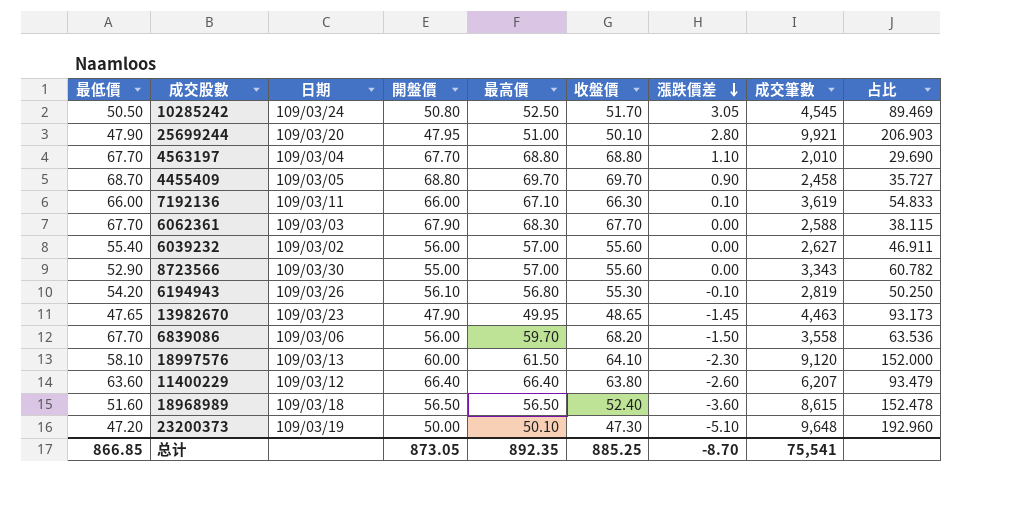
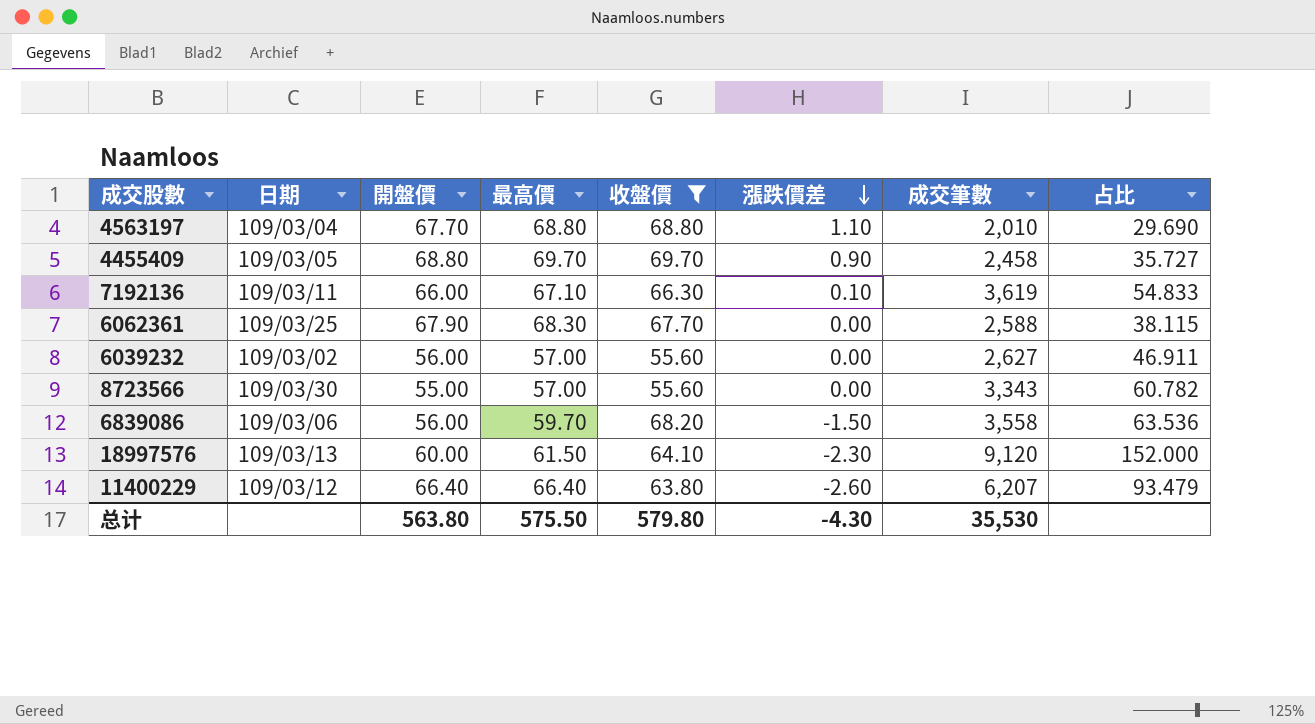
filter: none -> 收盤價 >= 55.60
column 最低價 | position: 1 -> none
6062361 | 日期: 109/03/03 -> 109/03/25
总计 | 開盤價: 873.05 -> 563.80
总计 | 最高價: 892.35 -> 575.50
总计 | 收盤價: 885.25 -> 579.80
总计 | 漲跌價差: -8.70 -> -4.30
总计 | 成交筆數: 75,541 -> 35,530

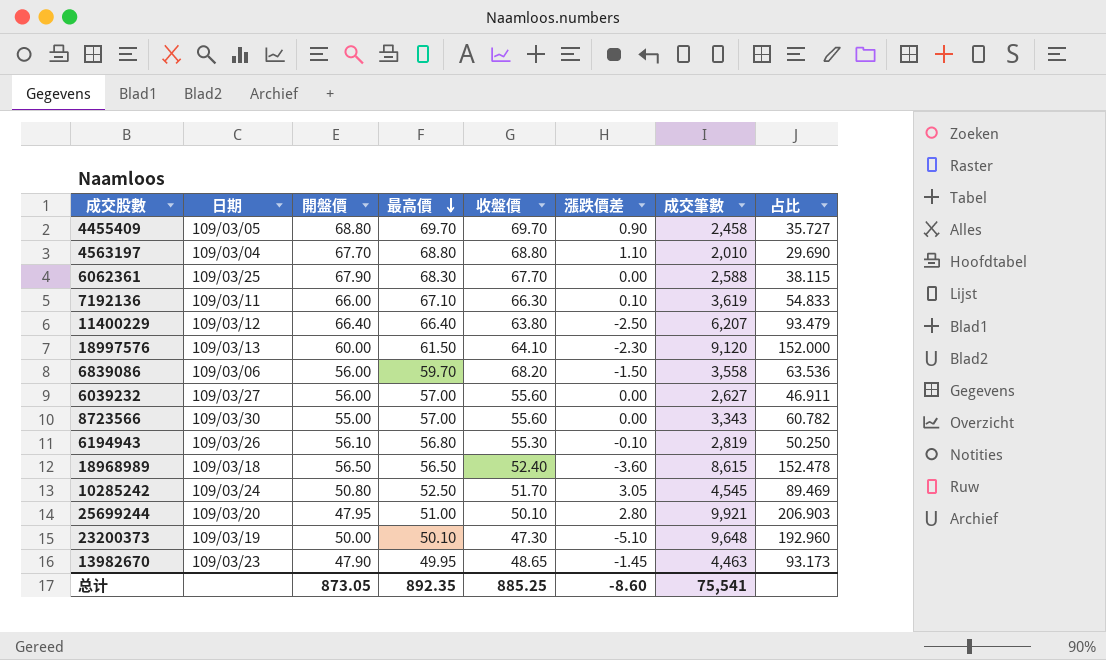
filter: 收盤價 >= 55.60 -> none
row order: 漲跌價差 descending -> 最高價 descending
11400229 | 漲跌價差: -2.60 -> -2.50
6039232 | 日期: 109/03/02 -> 109/03/27
总计 | 開盤價: 563.80 -> 873.05
总计 | 最高價: 575.50 -> 892.35
总计 | 收盤價: 579.80 -> 885.25
总计 | 漲跌價差: -4.30 -> -8.60
总计 | 成交筆數: 35,530 -> 75,541

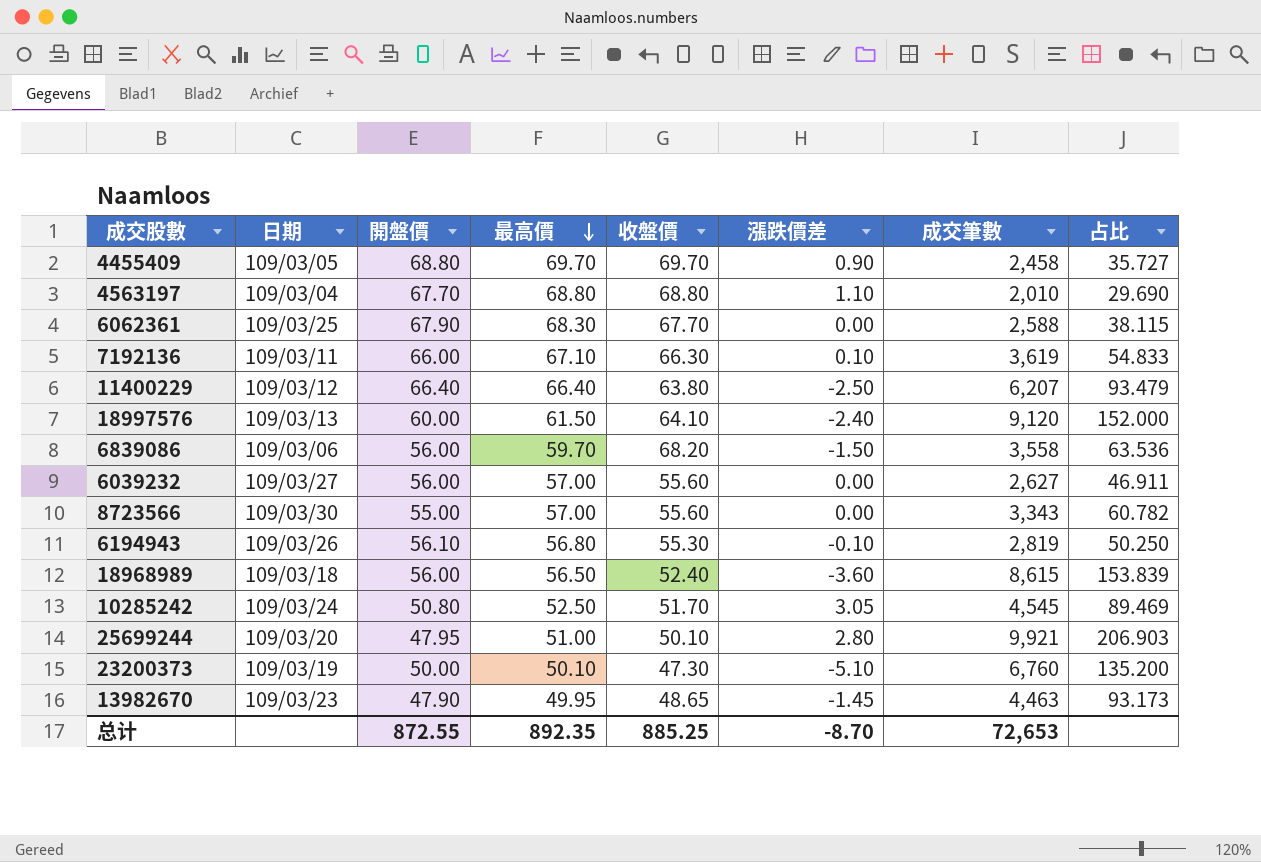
18997576 | 漲跌價差: -2.30 -> -2.40
18968989 | 開盤價: 56.50 -> 56.00
18968989 | 占比: 152.478 -> 153.839
23200373 | 成交筆數: 9,648 -> 6,760
23200373 | 占比: 192.960 -> 135.200
总计 | 開盤價: 873.05 -> 872.55
总计 | 漲跌價差: -8.60 -> -8.70
总计 | 成交筆數: 75,541 -> 72,653

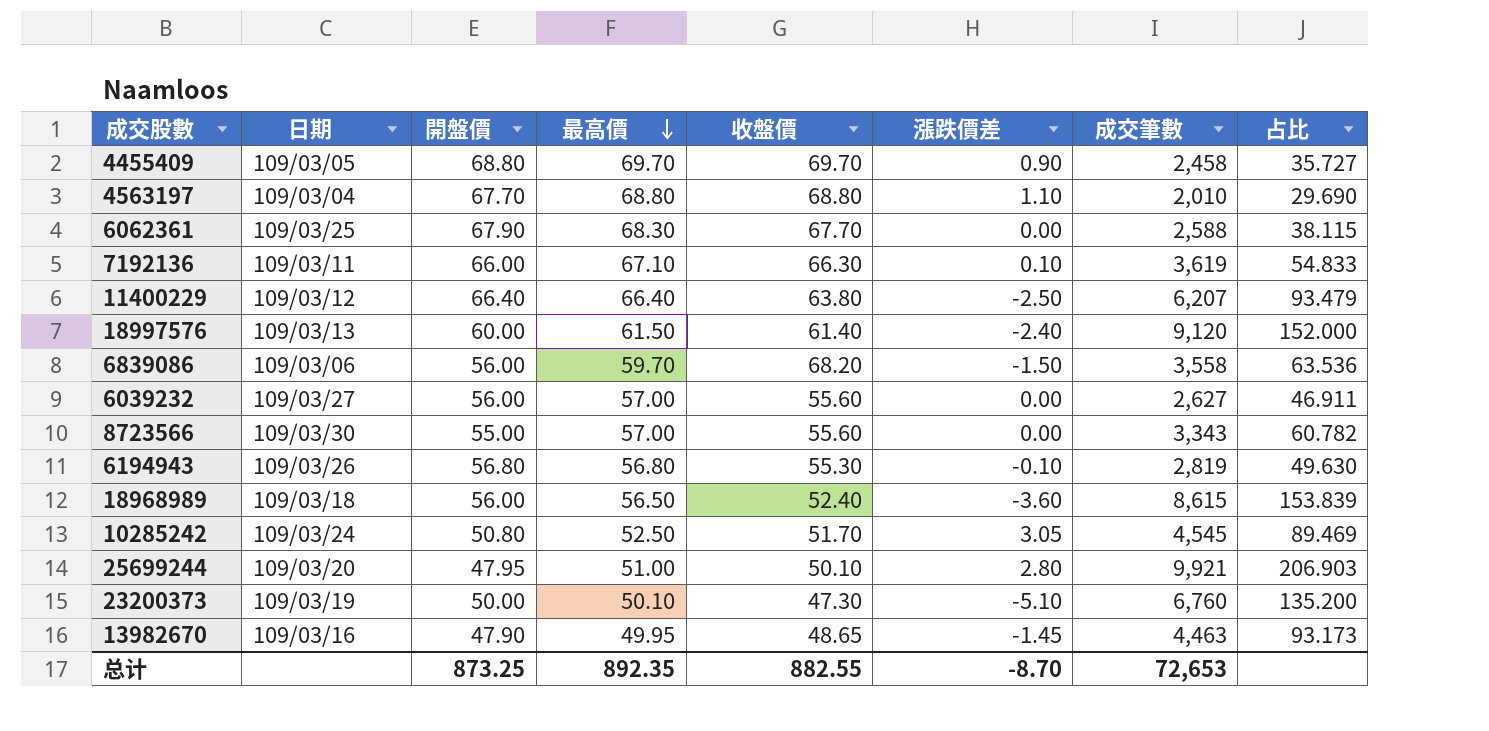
18997576 | 收盤價: 64.10 -> 61.40
6194943 | 開盤價: 56.10 -> 56.80
6194943 | 占比: 50.250 -> 49.630
13982670 | 日期: 109/03/23 -> 109/03/16
总计 | 開盤價: 872.55 -> 873.25
总计 | 收盤價: 885.25 -> 882.55

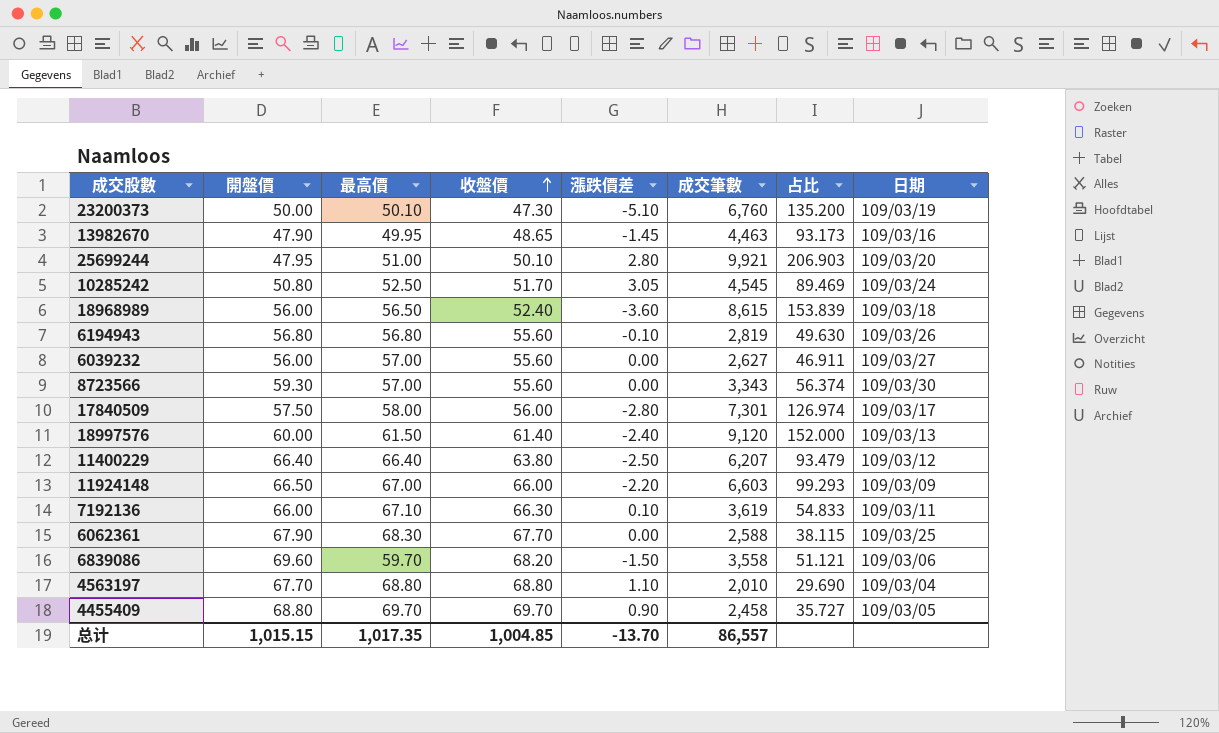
row order: 最高價 descending -> 收盤價 ascending
column 日期 | position: 2 -> 8
6194943 | 收盤價: 55.30 -> 55.60
8723566 | 開盤價: 55.00 -> 59.30
8723566 | 占比: 60.782 -> 56.374
row 17840509: none -> 57.50 | 58.00 | 56.00 | -2.80 | 7,301 | 126.974 | 109/03/17
row 11924148: none -> 66.50 | 67.00 | 66.00 | -2.20 | 6,603 | 99.293 | 109/03/09
6839086 | 開盤價: 56.00 -> 69.60
6839086 | 占比: 63.536 -> 51.121
总计 | 開盤價: 873.25 -> 1,015.15
总计 | 最高價: 892.35 -> 1,017.35
总计 | 收盤價: 882.55 -> 1,004.85
总计 | 漲跌價差: -8.70 -> -13.70
总计 | 成交筆數: 72,653 -> 86,557

